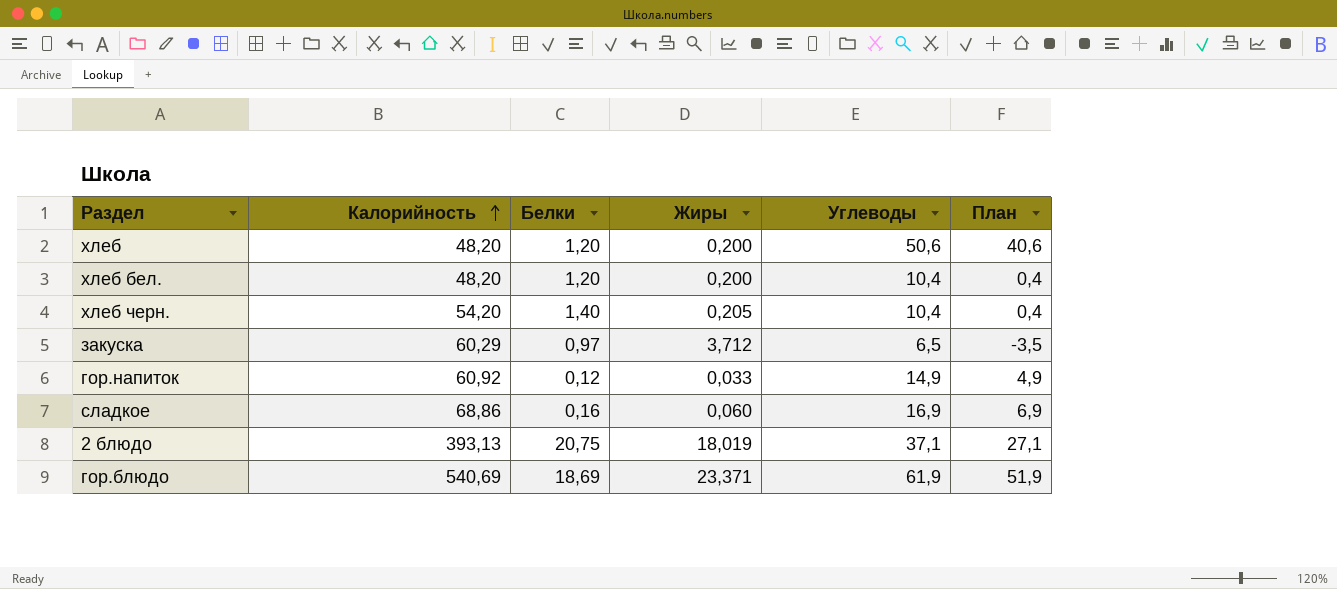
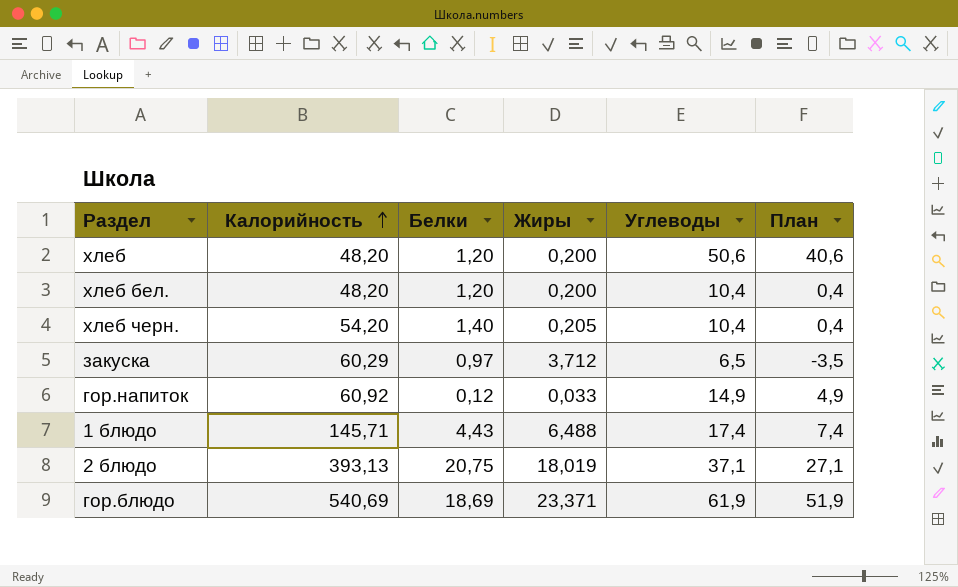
row сладкое: 68,86 | 0,16 | 0,060 | 16,9 | 6,9 -> none
row 1 блюдо: none -> 145,71 | 4,43 | 6,488 | 17,4 | 7,4

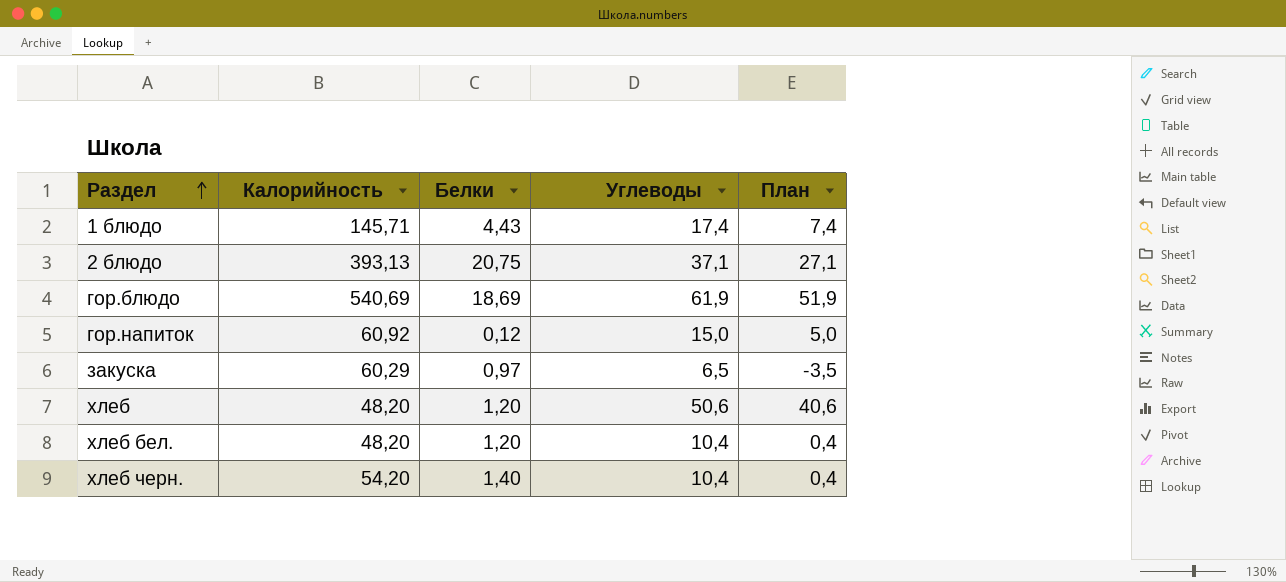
row order: Калорийность ascending -> Раздел ascending
column Жиры | position: 4 -> none
гор.напиток | Углеводы: 14,9 -> 15,0
гор.напиток | План: 4,9 -> 5,0

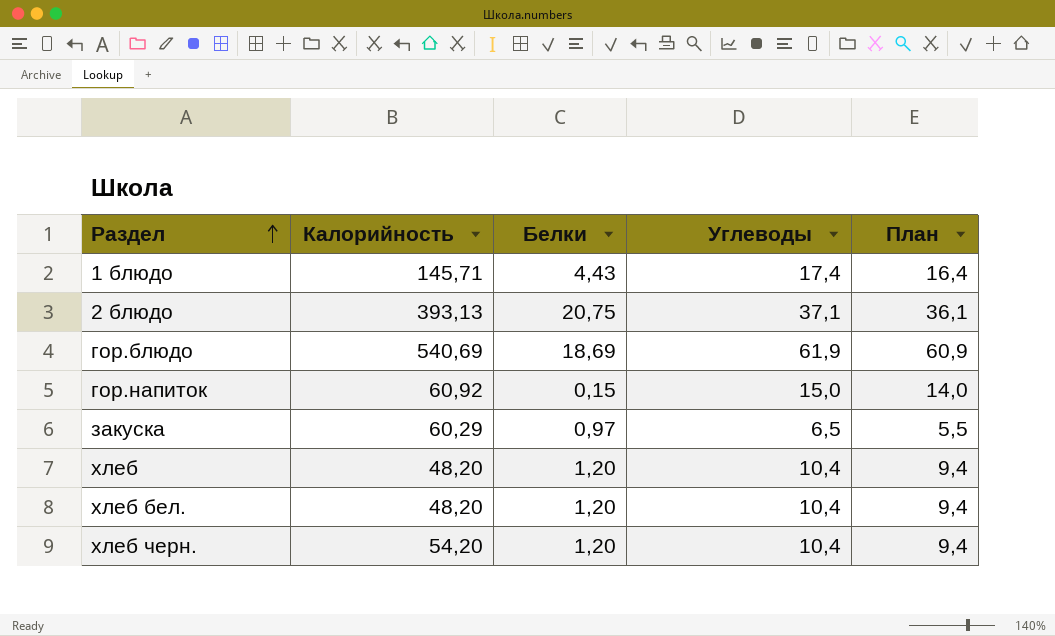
column План | formula: [Углеводы] - 10 -> [Углеводы] - 1
гор.напиток | Белки: 0,12 -> 0,15
хлеб | Углеводы: 50,6 -> 10,4
хлеб черн. | Белки: 1,40 -> 1,20

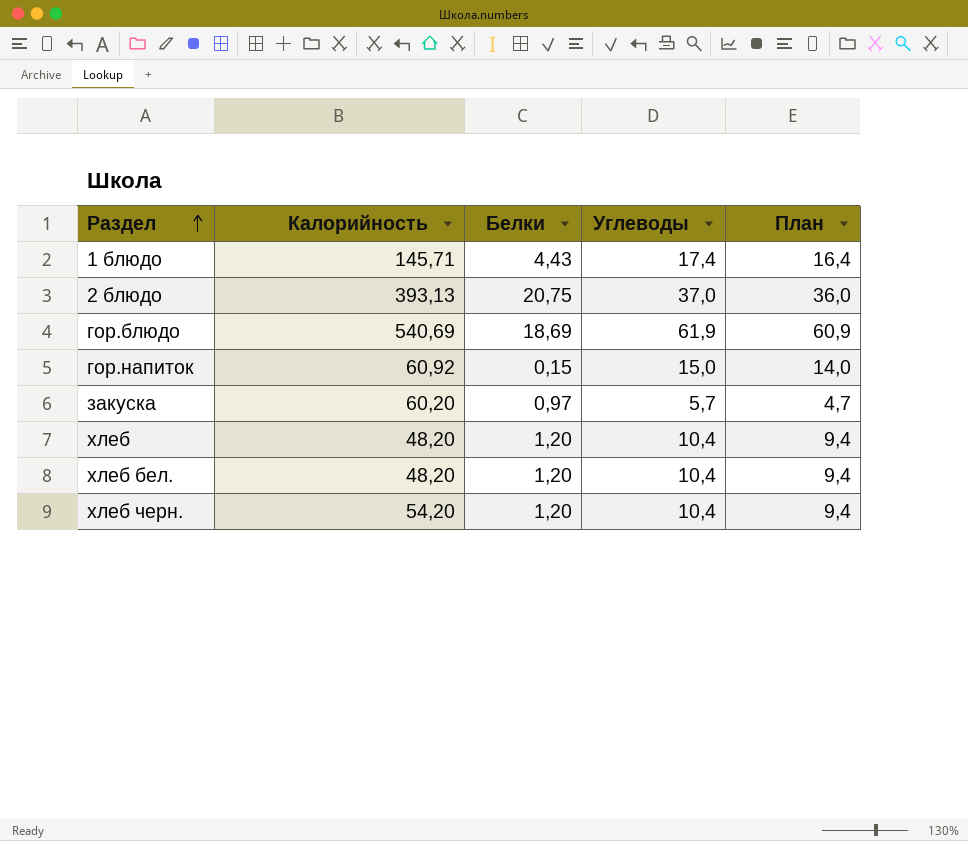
2 блюдо | Углеводы: 37,1 -> 37,0
2 блюдо | План: 36,1 -> 36,0
закуска | Калорийность: 60,29 -> 60,20
закуска | Углеводы: 6,5 -> 5,7
закуска | План: 5,5 -> 4,7

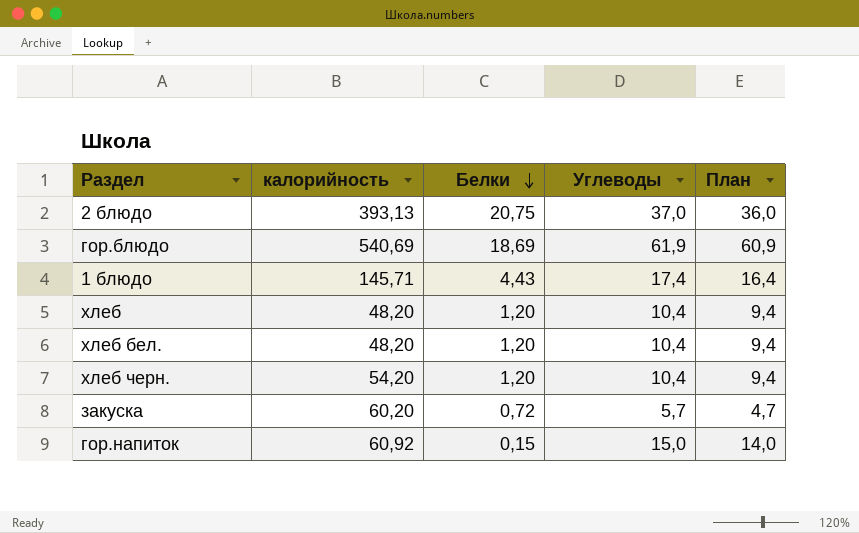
row order: Раздел ascending -> Белки descending
column name: Калорийность -> калорийность
закуска | Белки: 0,97 -> 0,72

